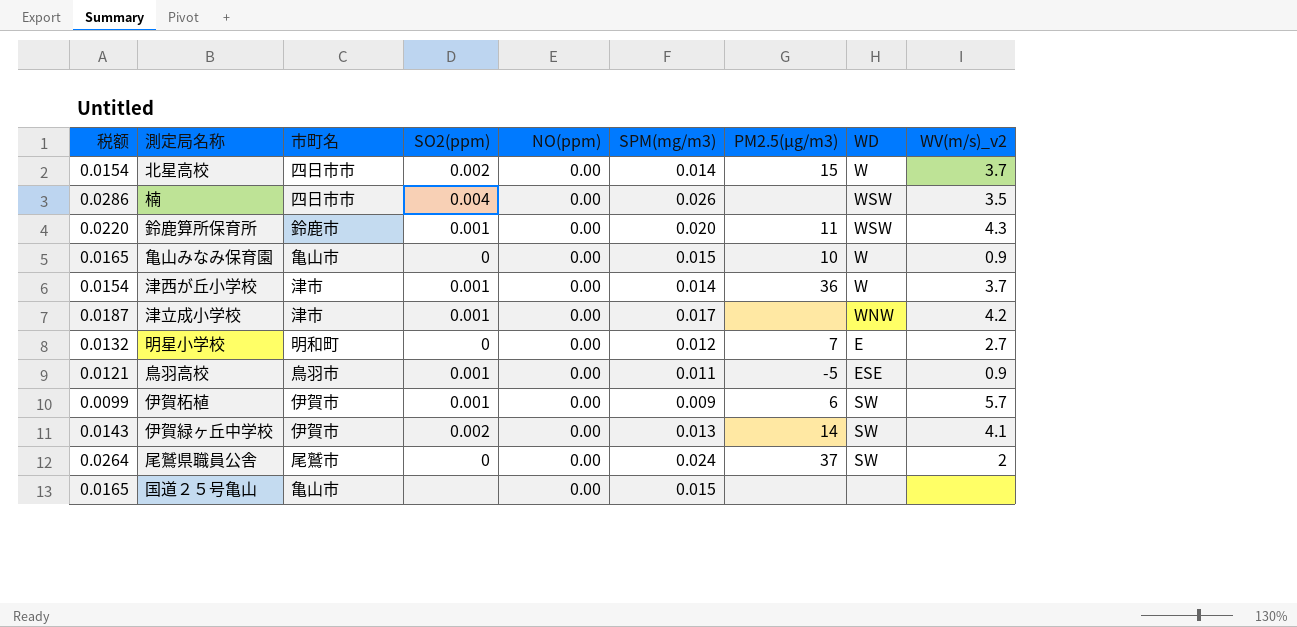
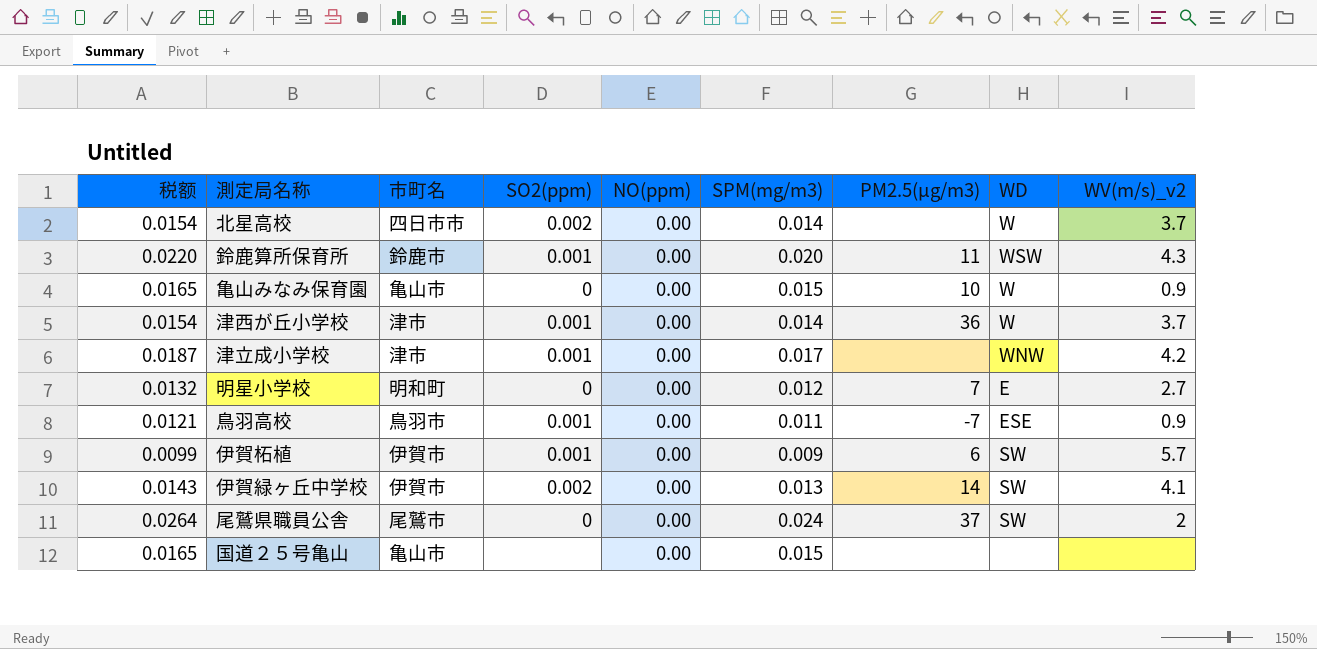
row 楠: 0.0286 | 四日市市 | 0.004 | 0.00 | 0.026 | none | WSW | 3.5 -> none
北星高校 | PM2.5(μg/m3): 15 -> none
鳥羽高校 | PM2.5(μg/m3): -5 -> -7

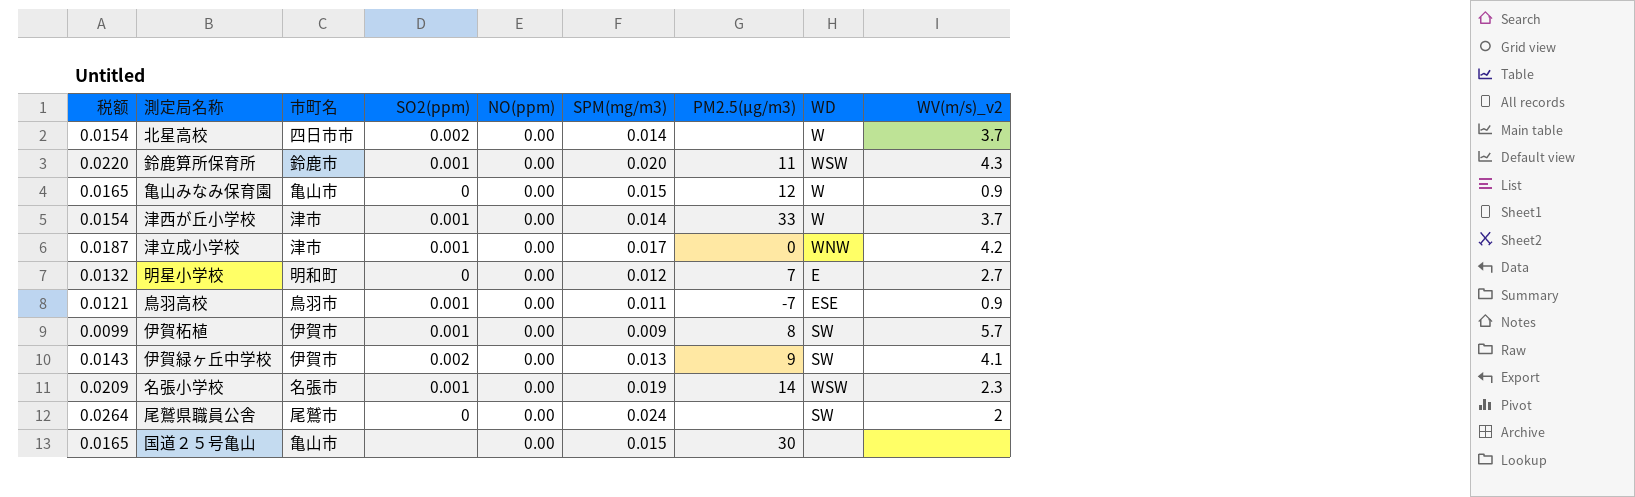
亀山みなみ保育園 | PM2.5(μg/m3): 10 -> 12
津西が丘小学校 | PM2.5(μg/m3): 36 -> 33
津立成小学校 | PM2.5(μg/m3): none -> 0
伊賀柘植 | PM2.5(μg/m3): 6 -> 8
伊賀緑ヶ丘中学校 | PM2.5(μg/m3): 14 -> 9
row 名張小学校: none -> 0.0209 | 名張市 | 0.001 | 0.00 | 0.019 | 14 | WSW | 2.3
尾鷲県職員公舎 | PM2.5(μg/m3): 37 -> none
国道２５号亀山 | PM2.5(μg/m3): none -> 30

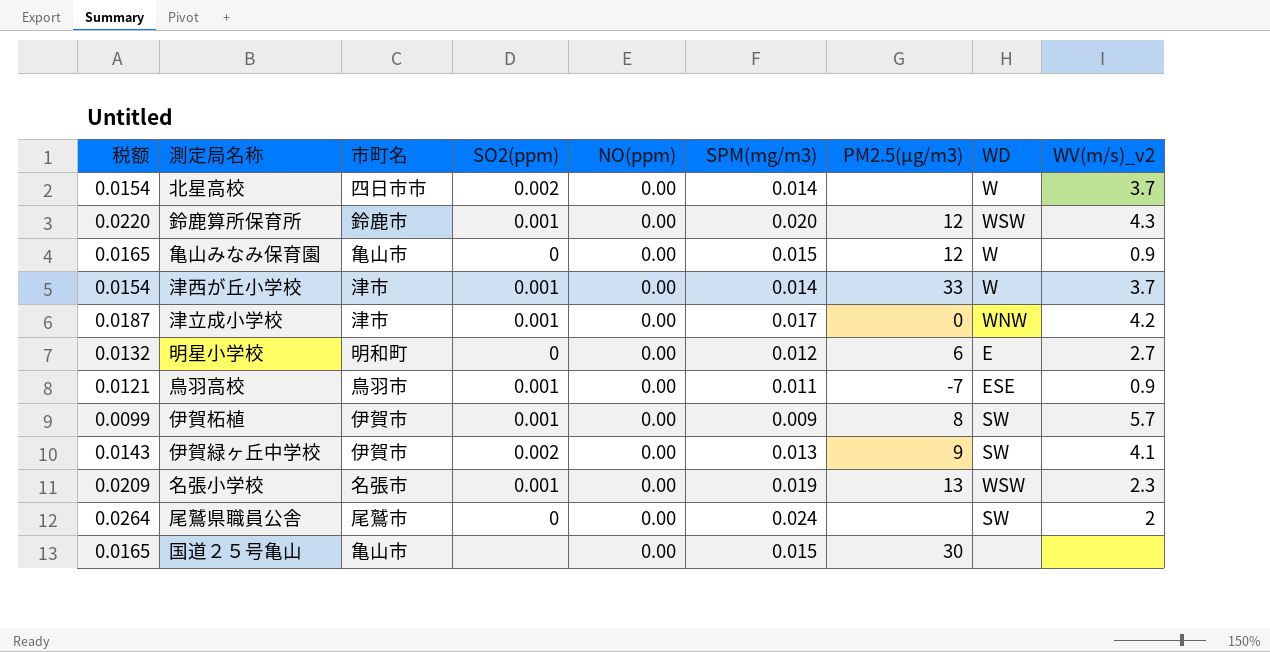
鈴鹿算所保育所 | PM2.5(μg/m3): 11 -> 12
明星小学校 | PM2.5(μg/m3): 7 -> 6
名張小学校 | PM2.5(μg/m3): 14 -> 13

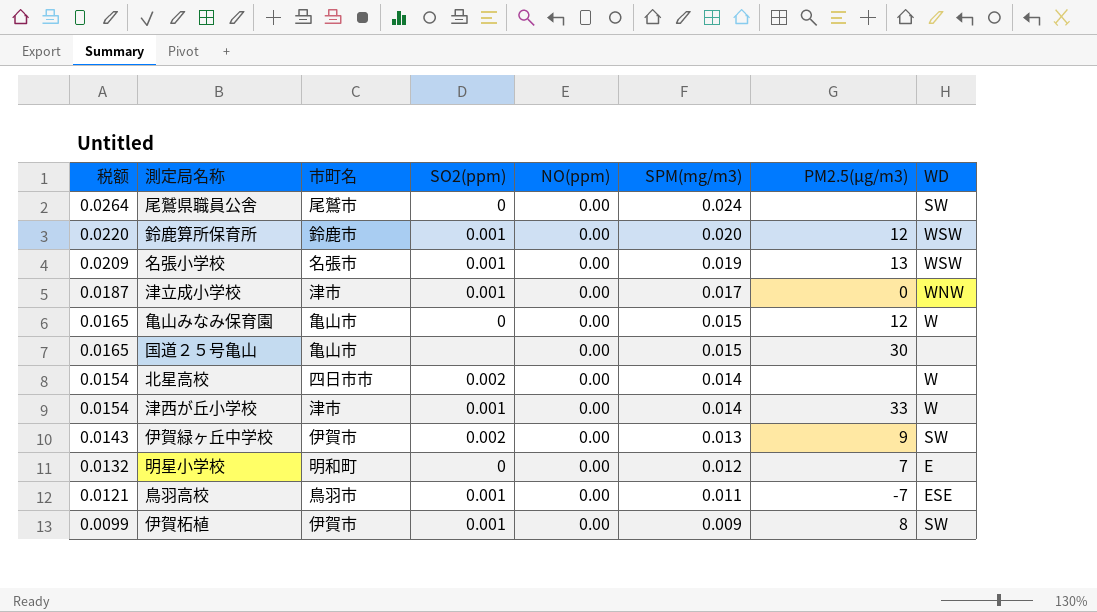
row order: none -> 税额 descending
column WV(m/s)_v2 | position: 9 -> none
明星小学校 | PM2.5(μg/m3): 6 -> 7

